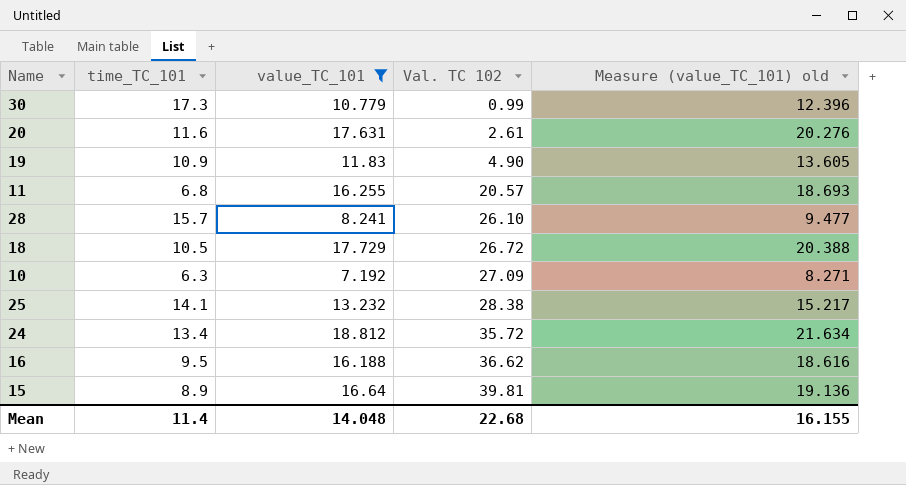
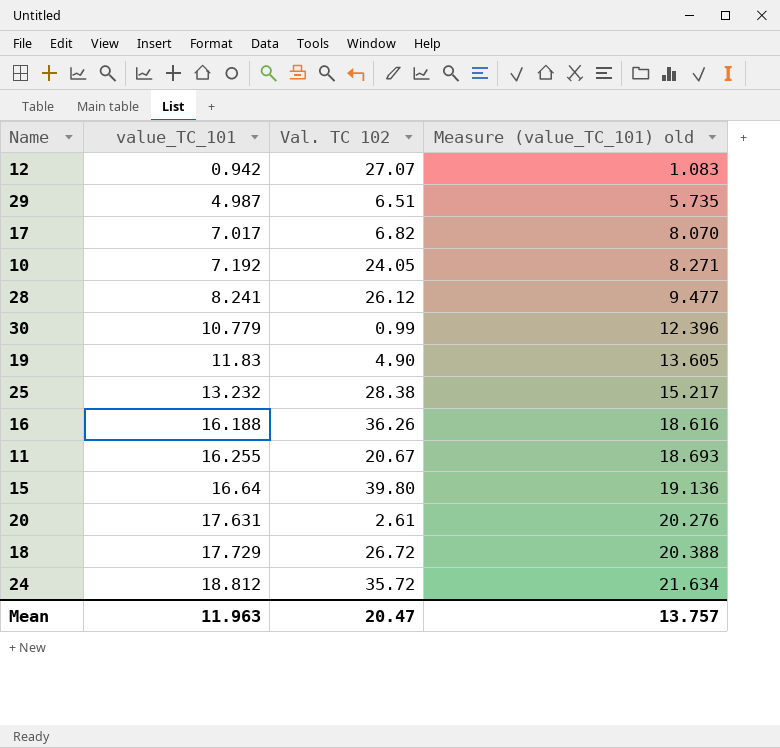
filter: value_TC_101 >= 7.192 -> none
row order: Val. TC 102 ascending -> value_TC_101 ascending
column time_TC_101 | position: 2 -> none
10 | Val. TC 102: 27.09 -> 24.05
28 | Val. TC 102: 26.10 -> 26.12
16 | Val. TC 102: 36.62 -> 36.26
11 | Val. TC 102: 20.57 -> 20.67
15 | Val. TC 102: 39.81 -> 39.80
Mean | value_TC_101: 14.048 -> 11.963
Mean | Val. TC 102: 22.68 -> 20.47
Mean | Measure (value_TC_101) old: 16.155 -> 13.757

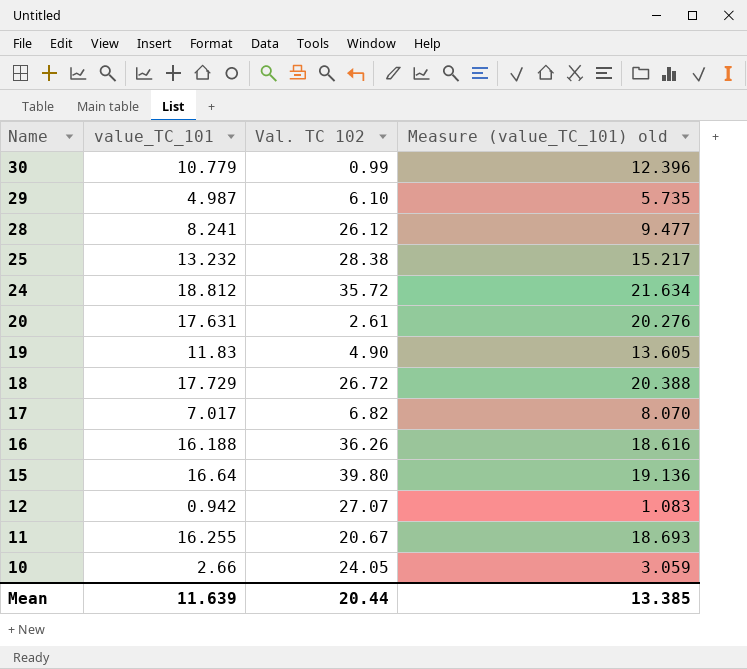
row order: value_TC_101 ascending -> Name descending
29 | Val. TC 102: 6.51 -> 6.10
10 | value_TC_101: 7.192 -> 2.66
10 | Measure (value_TC_101) old: 8.271 -> 3.059
Mean | value_TC_101: 11.963 -> 11.639
Mean | Val. TC 102: 20.47 -> 20.44
Mean | Measure (value_TC_101) old: 13.757 -> 13.385

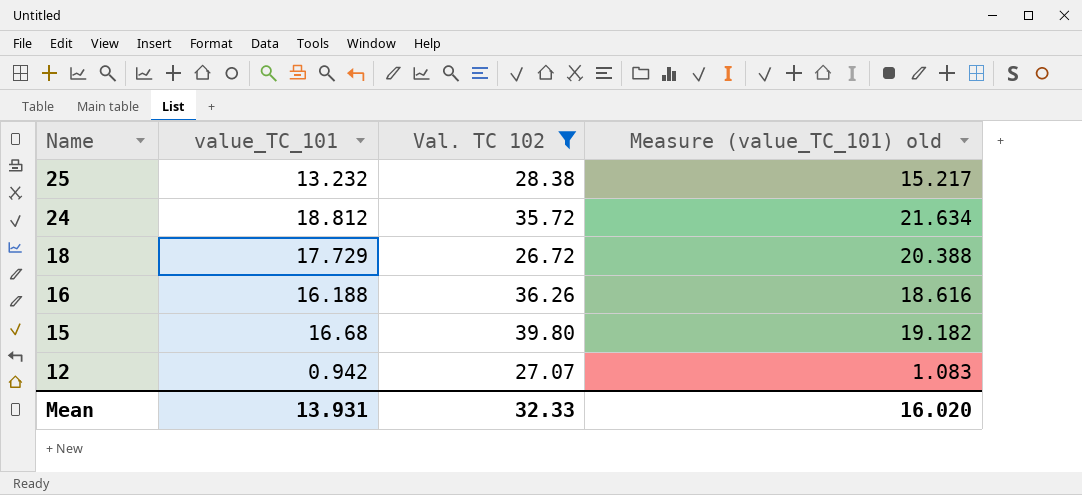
filter: none -> Val. TC 102 >= 26.72
15 | value_TC_101: 16.64 -> 16.68
15 | Measure (value_TC_101) old: 19.136 -> 19.182
Mean | value_TC_101: 11.639 -> 13.931
Mean | Val. TC 102: 20.44 -> 32.33
Mean | Measure (value_TC_101) old: 13.385 -> 16.020

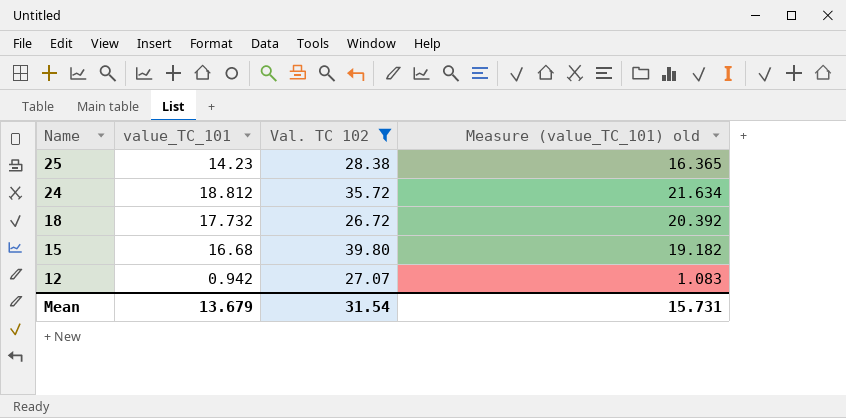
row 16: 16.188 | 36.26 | 18.616 -> none
25 | value_TC_101: 13.232 -> 14.23
25 | Measure (value_TC_101) old: 15.217 -> 16.365
18 | value_TC_101: 17.729 -> 17.732
18 | Measure (value_TC_101) old: 20.388 -> 20.392
Mean | value_TC_101: 13.931 -> 13.679
Mean | Val. TC 102: 32.33 -> 31.54
Mean | Measure (value_TC_101) old: 16.020 -> 15.731

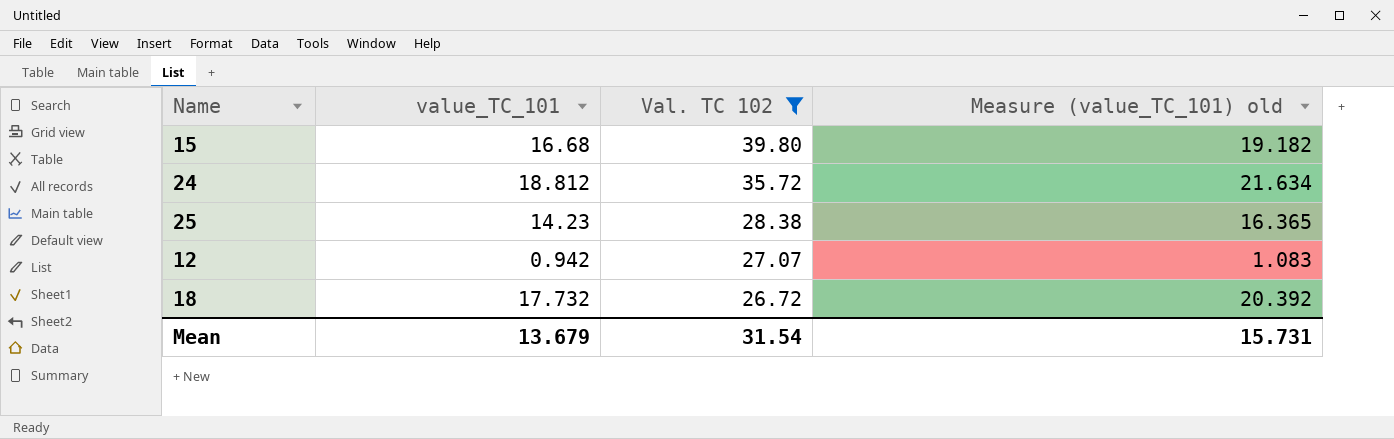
row order: Name descending -> Val. TC 102 descending

